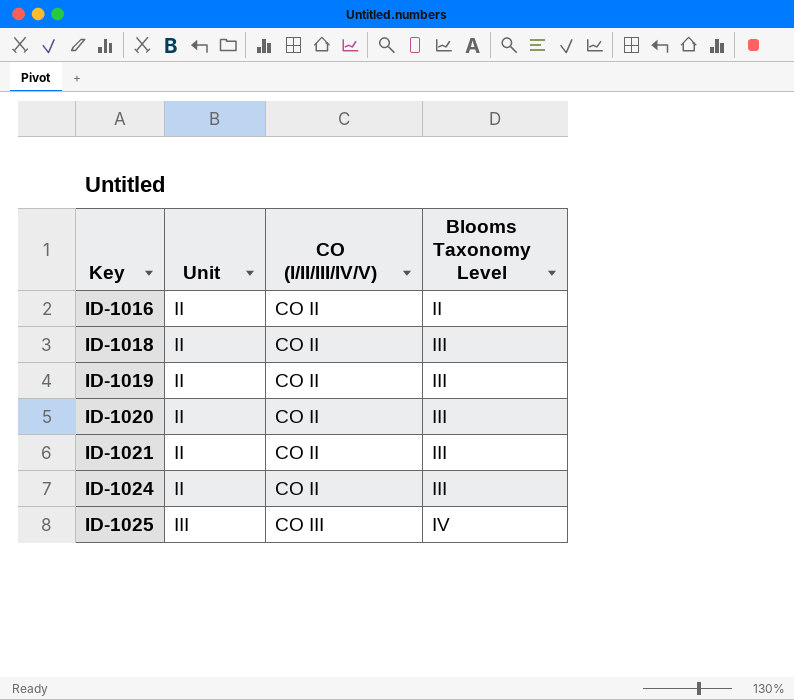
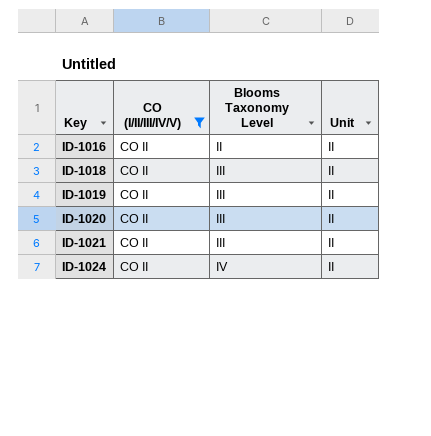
filter: none -> CO (I/II/III/IV/V) = CO II
column Unit | position: 2 -> 4
ID-1024 | Blooms Taxonomy Level: III -> IV

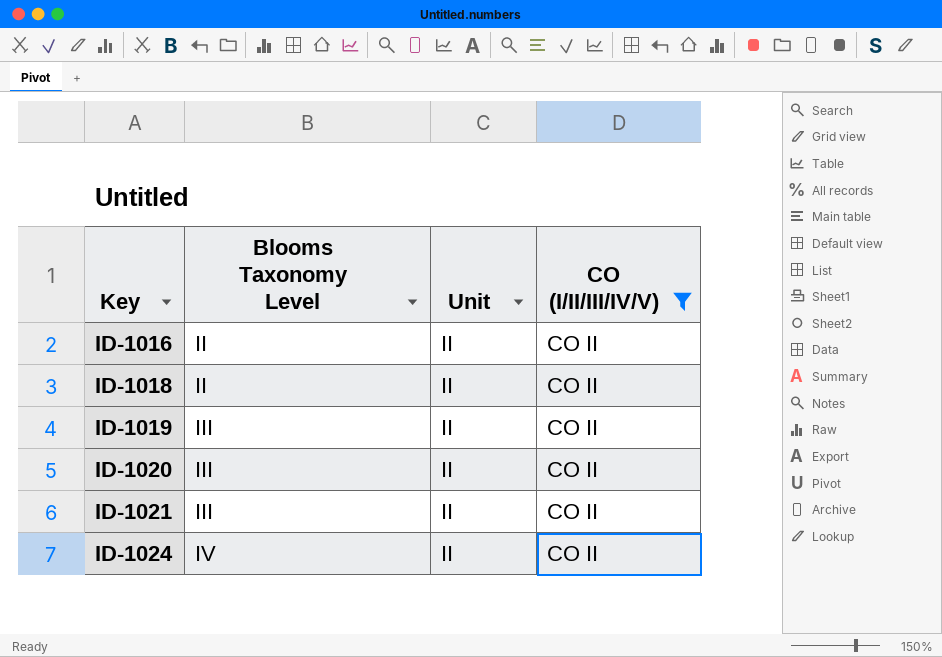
column CO (I/II/III/IV/V) | position: 2 -> 4
ID-1018 | Blooms Taxonomy Level: III -> II

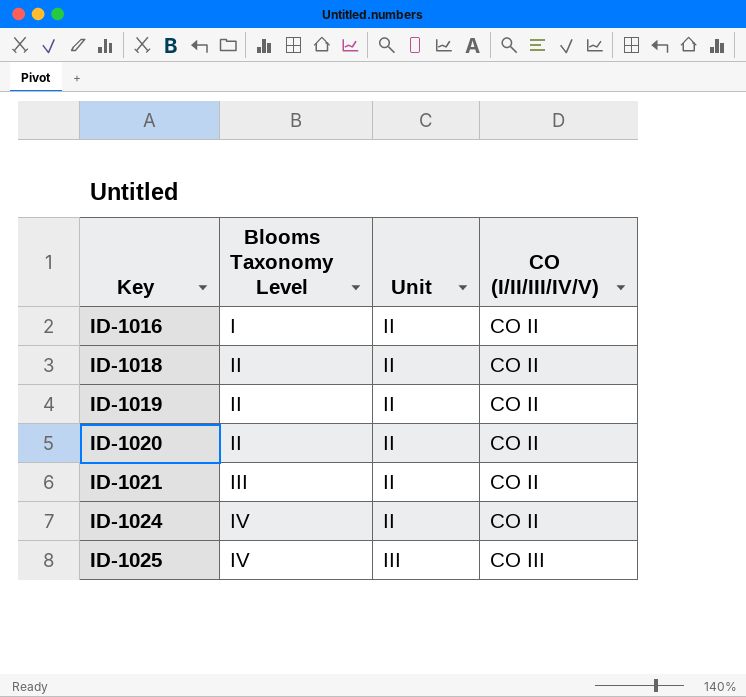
filter: CO (I/II/III/IV/V) = CO II -> none
ID-1016 | Blooms Taxonomy Level: II -> I
ID-1019 | Blooms Taxonomy Level: III -> II
ID-1020 | Blooms Taxonomy Level: III -> II

